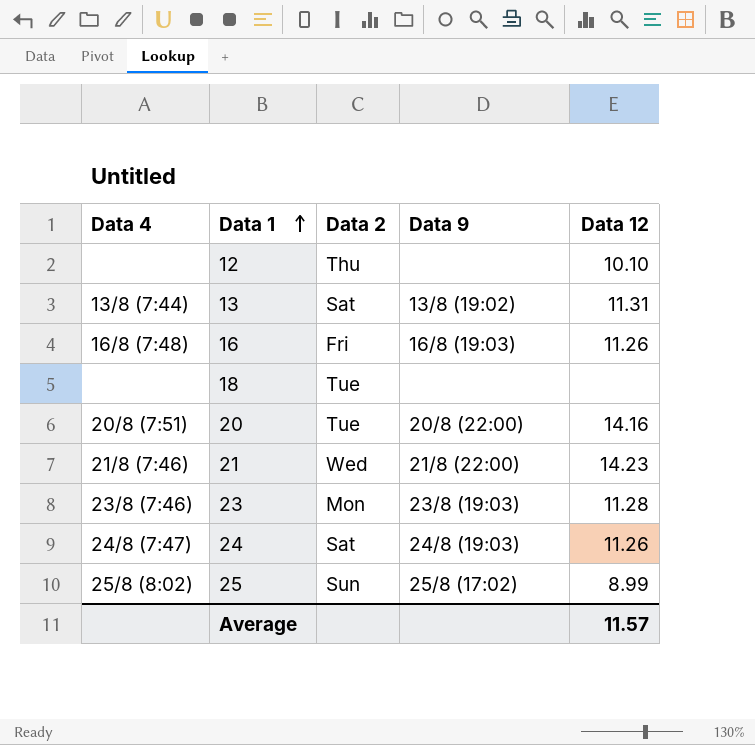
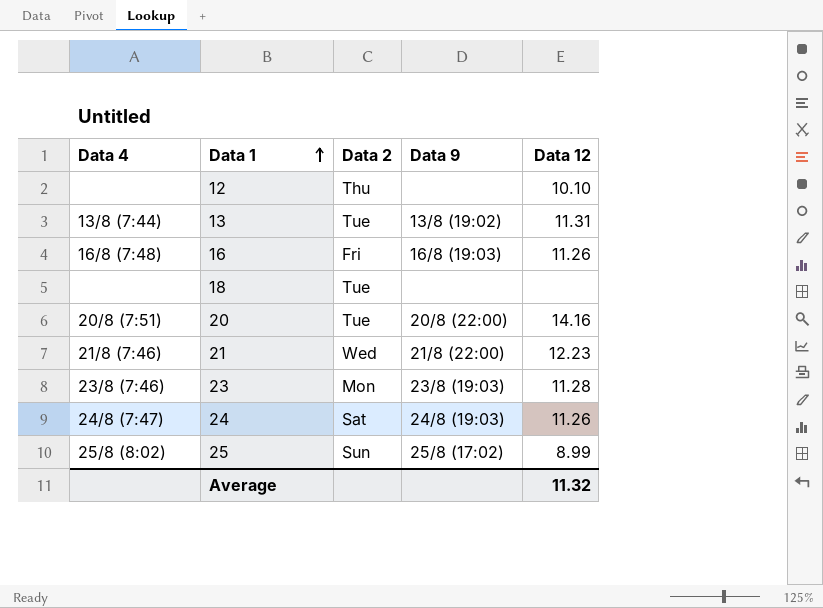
13 | Data 2: Sat -> Tue
21 | Data 12: 14.23 -> 12.23
Average | Data 12: 11.57 -> 11.32

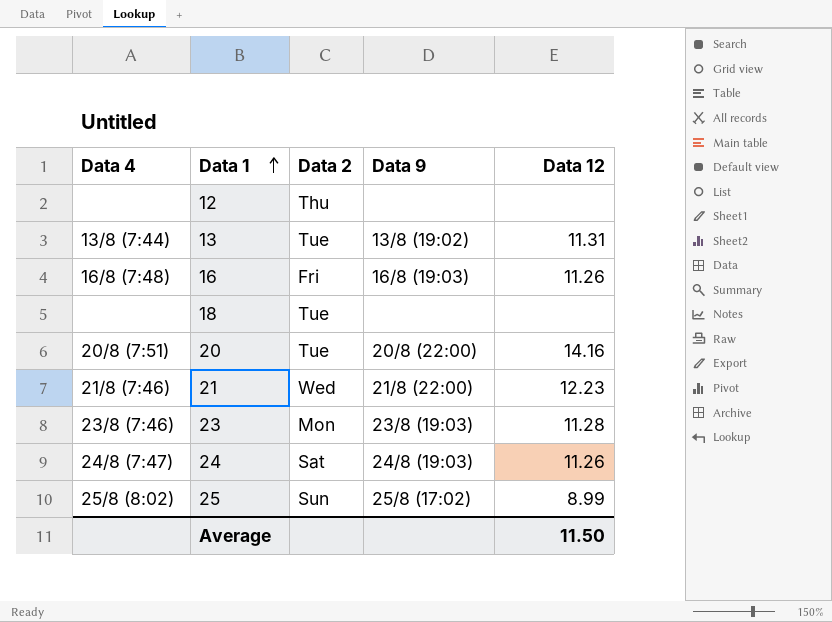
12 | Data 12: 10.10 -> none
Average | Data 12: 11.32 -> 11.50

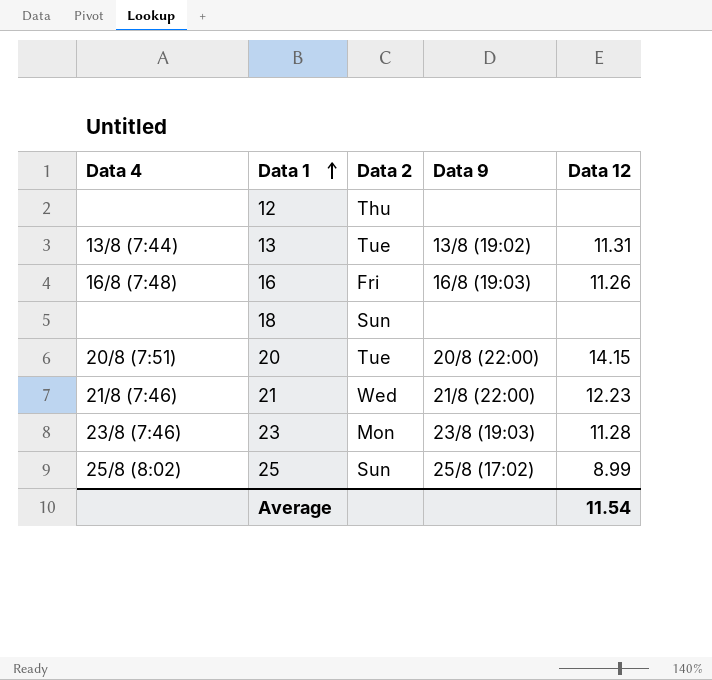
row 24: 24/8 (7:47) | Sat | 24/8 (19:03) | 11.26 -> none
18 | Data 2: Tue -> Sun
20 | Data 12: 14.16 -> 14.15
Average | Data 12: 11.50 -> 11.54

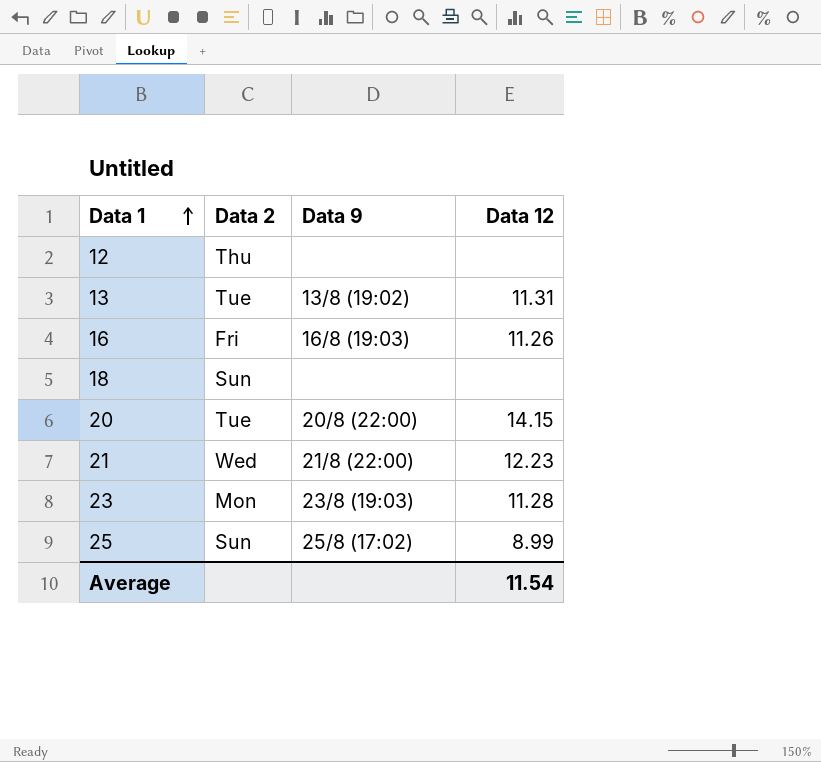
column Data 4 | position: 1 -> none

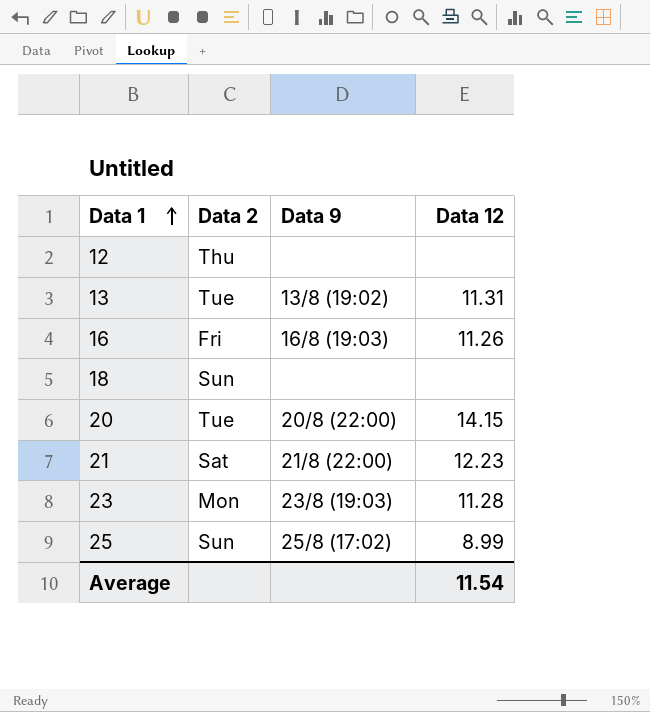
21 | Data 2: Wed -> Sat

